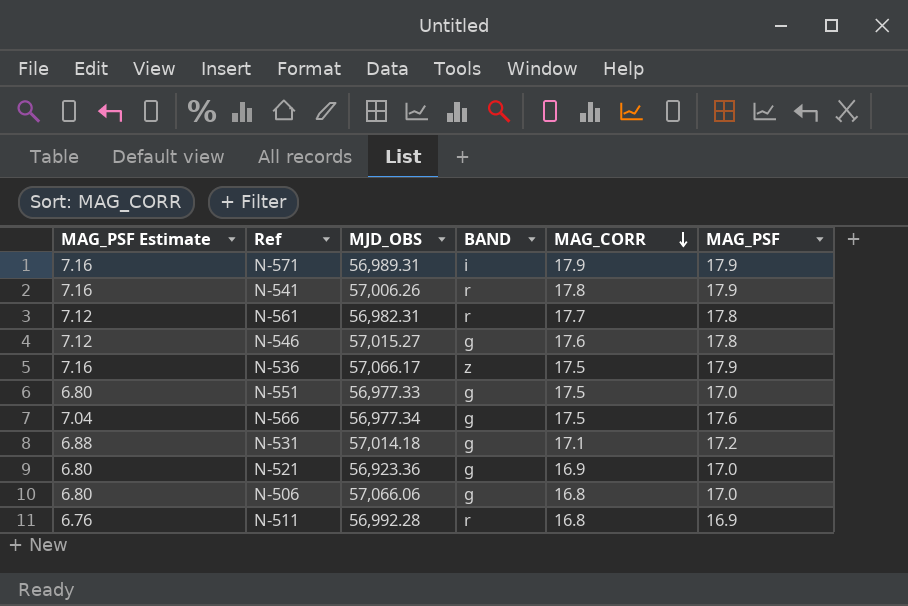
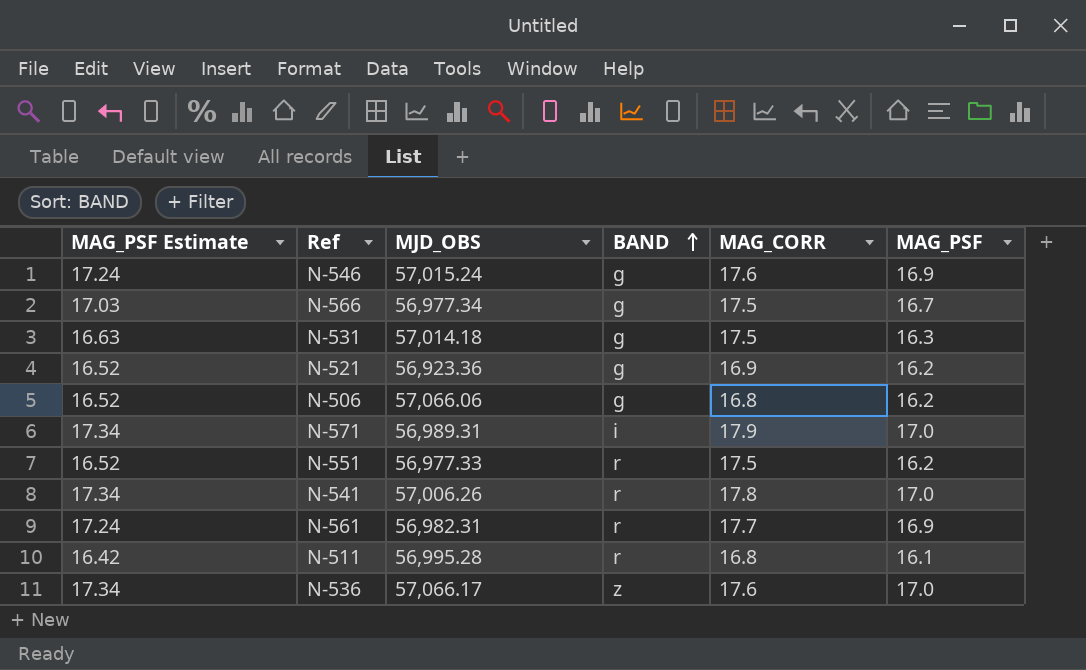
row order: MAG_CORR descending -> BAND ascending
column MAG_PSF Estimate | formula: [MAG_PSF] * 0.4 -> [MAG_PSF] * 1.02
N-546 | MJD_OBS: 57,015.27 -> 57,015.24
N-546 | MAG_PSF: 17.8 -> 16.9
N-566 | MAG_PSF: 17.6 -> 16.7
N-531 | MAG_CORR: 17.1 -> 17.5
N-531 | MAG_PSF: 17.2 -> 16.3
N-521 | MAG_PSF: 17.0 -> 16.2
N-506 | MAG_PSF: 17.0 -> 16.2
N-571 | MAG_PSF: 17.9 -> 17.0
N-551 | BAND: g -> r
N-551 | MAG_PSF: 17.0 -> 16.2
N-541 | MAG_PSF: 17.9 -> 17.0
N-561 | MAG_PSF: 17.8 -> 16.9
N-511 | MJD_OBS: 56,992.28 -> 56,995.28
N-511 | MAG_PSF: 16.9 -> 16.1
N-536 | MAG_CORR: 17.5 -> 17.6
N-536 | MAG_PSF: 17.9 -> 17.0

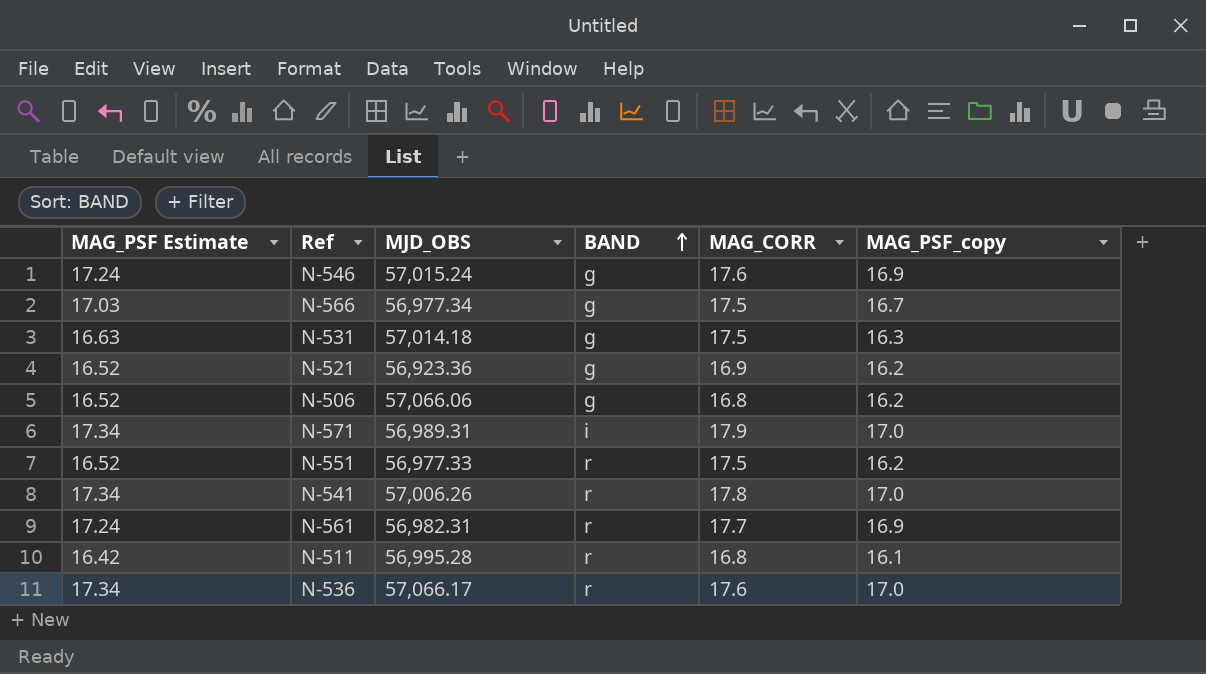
column name: MAG_PSF -> MAG_PSF_copy
N-536 | BAND: z -> r

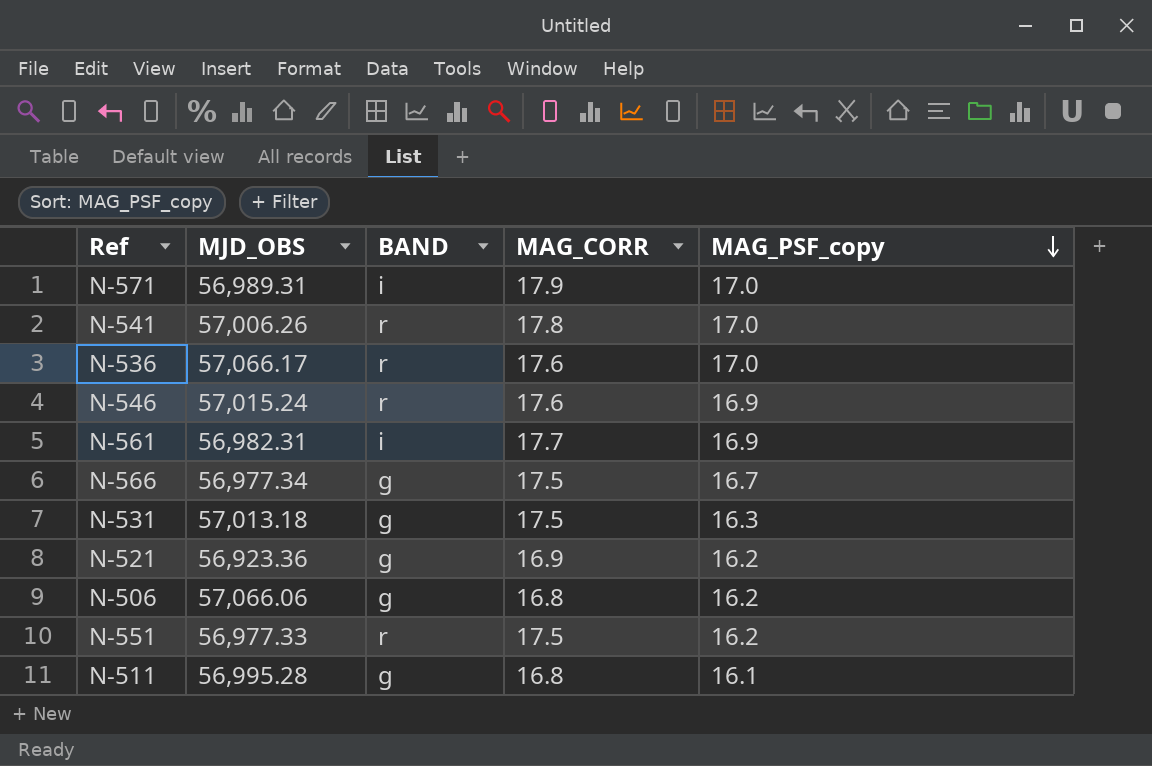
row order: BAND ascending -> MAG_PSF_copy descending
column MAG_PSF Estimate | formula: [MAG_PSF_copy] * 1.02 -> none
N-546 | BAND: g -> r
N-561 | BAND: r -> i
N-531 | MJD_OBS: 57,014.18 -> 57,013.18
N-511 | BAND: r -> g

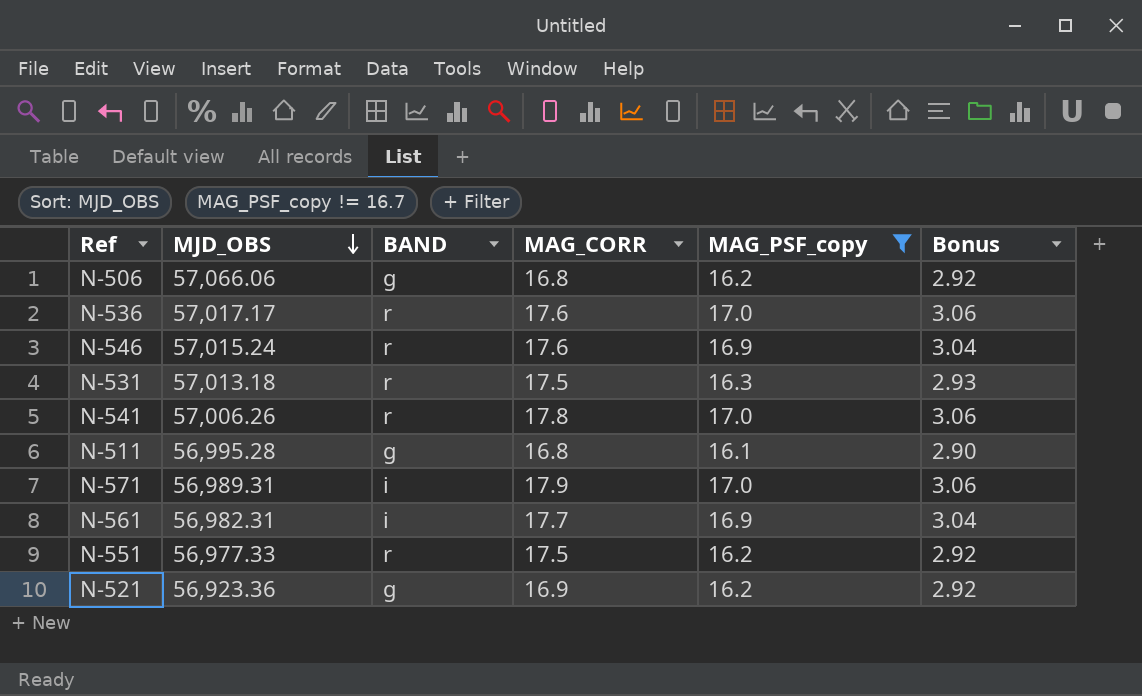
filter: none -> MAG_PSF_copy != 16.7
row order: MAG_PSF_copy descending -> MJD_OBS descending
column Bonus | formula: none -> [MAG_PSF_copy] * 0.18
N-536 | MJD_OBS: 57,066.17 -> 57,017.17
N-531 | BAND: g -> r

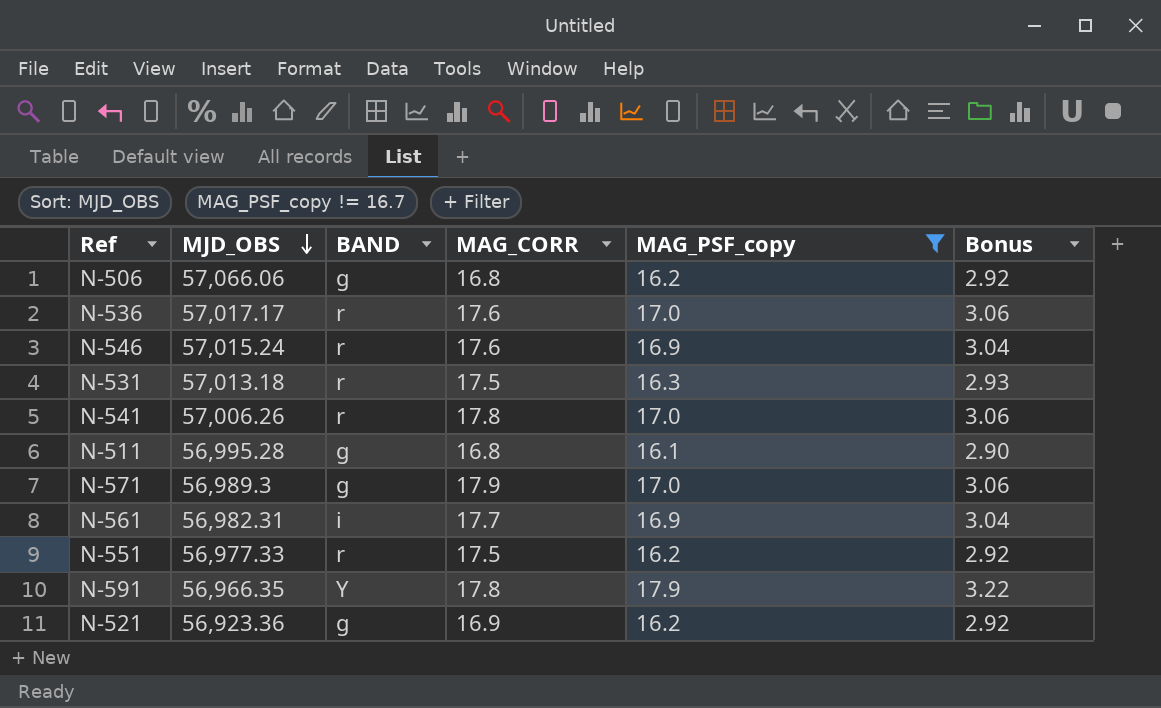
N-571 | MJD_OBS: 56,989.31 -> 56,989.3
N-571 | BAND: i -> g
row N-591: none -> 56,966.35 | Y | 17.8 | 17.9 | 3.22

